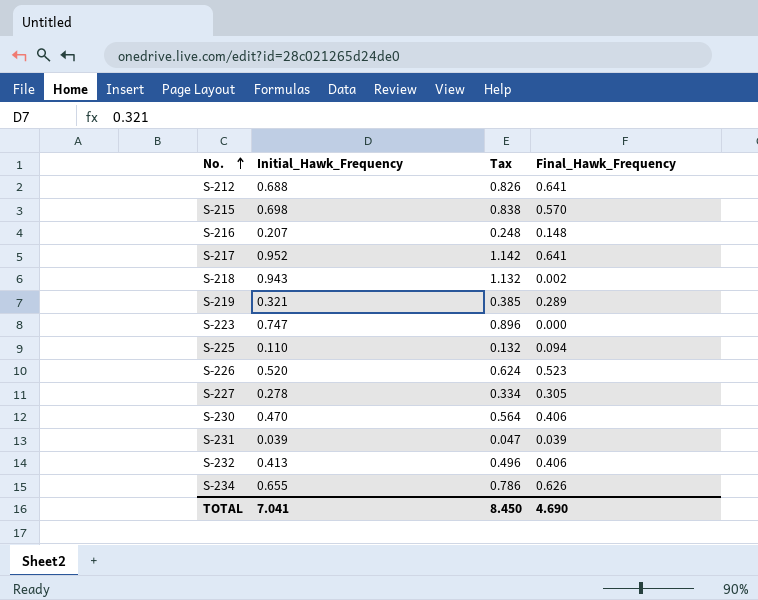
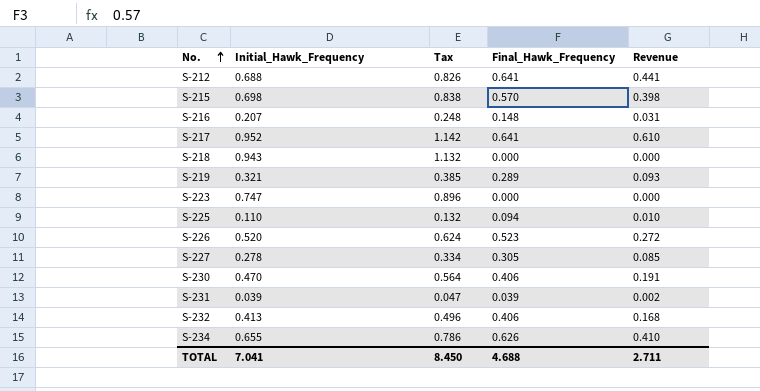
column Revenue | formula: none -> [Initial_Hawk_Frequency] * [Final_Hawk_Frequency]
S-218 | Final_Hawk_Frequency: 0.002 -> 0.000
TOTAL | Final_Hawk_Frequency: 4.690 -> 4.688

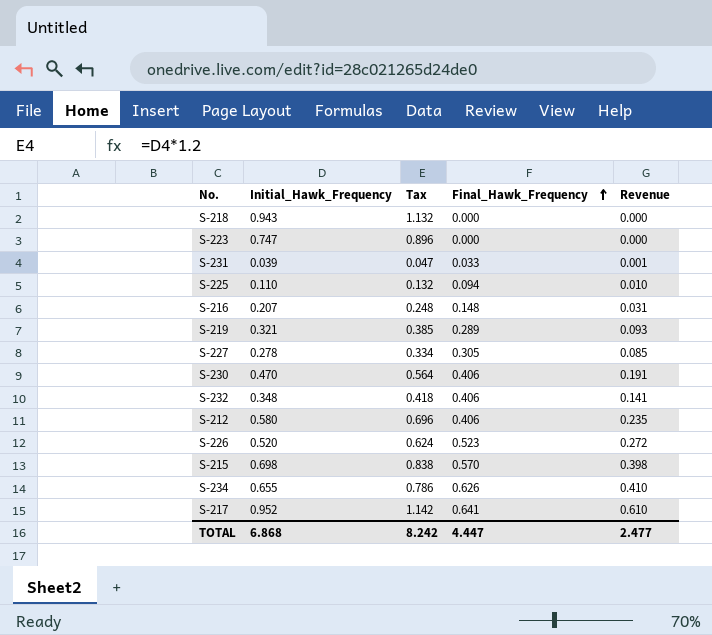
row order: No. ascending -> Final_Hawk_Frequency ascending
S-231 | Final_Hawk_Frequency: 0.039 -> 0.033
S-231 | Revenue: 0.002 -> 0.001
S-232 | Initial_Hawk_Frequency: 0.413 -> 0.348
S-232 | Tax: 0.496 -> 0.418
S-232 | Revenue: 0.168 -> 0.141
S-212 | Initial_Hawk_Frequency: 0.688 -> 0.580
S-212 | Tax: 0.826 -> 0.696
S-212 | Final_Hawk_Frequency: 0.641 -> 0.406
S-212 | Revenue: 0.441 -> 0.235
TOTAL | Initial_Hawk_Frequency: 7.041 -> 6.868
TOTAL | Tax: 8.450 -> 8.242
TOTAL | Final_Hawk_Frequency: 4.688 -> 4.447
TOTAL | Revenue: 2.711 -> 2.477

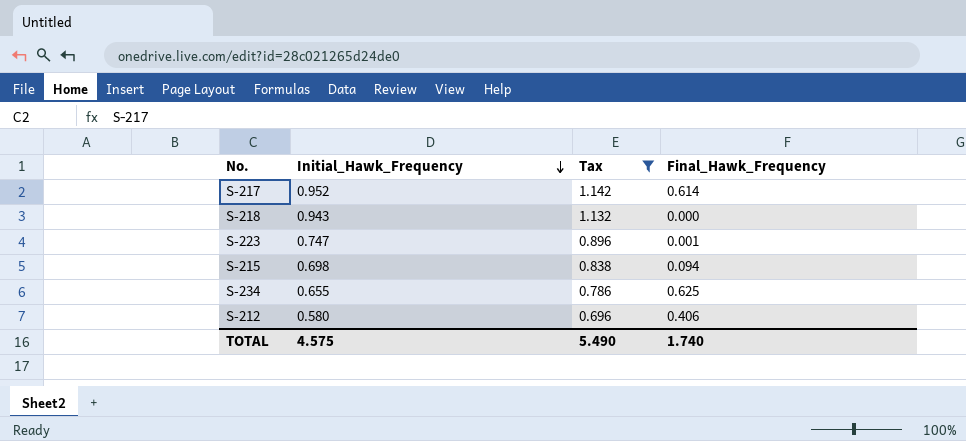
filter: none -> Tax >= 0.696
row order: Final_Hawk_Frequency ascending -> Initial_Hawk_Frequency descending
column Revenue | formula: [Initial_Hawk_Frequency] * [Final_Hawk_Frequency] -> none
S-217 | Final_Hawk_Frequency: 0.641 -> 0.614
S-223 | Final_Hawk_Frequency: 0.000 -> 0.001
S-215 | Final_Hawk_Frequency: 0.570 -> 0.094
S-234 | Final_Hawk_Frequency: 0.626 -> 0.625
TOTAL | Initial_Hawk_Frequency: 6.868 -> 4.575
TOTAL | Tax: 8.242 -> 5.490
TOTAL | Final_Hawk_Frequency: 4.447 -> 1.740

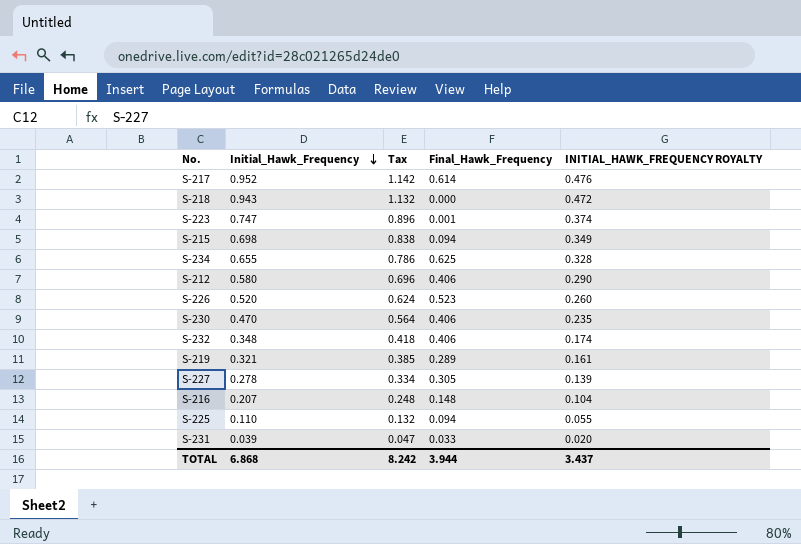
filter: Tax >= 0.696 -> none
column INITIAL_HAWK_FREQUENCY ROYALTY | formula: none -> [Initial_Hawk_Frequency] * 0.5
TOTAL | Initial_Hawk_Frequency: 4.575 -> 6.868
TOTAL | Tax: 5.490 -> 8.242
TOTAL | Final_Hawk_Frequency: 1.740 -> 3.944

